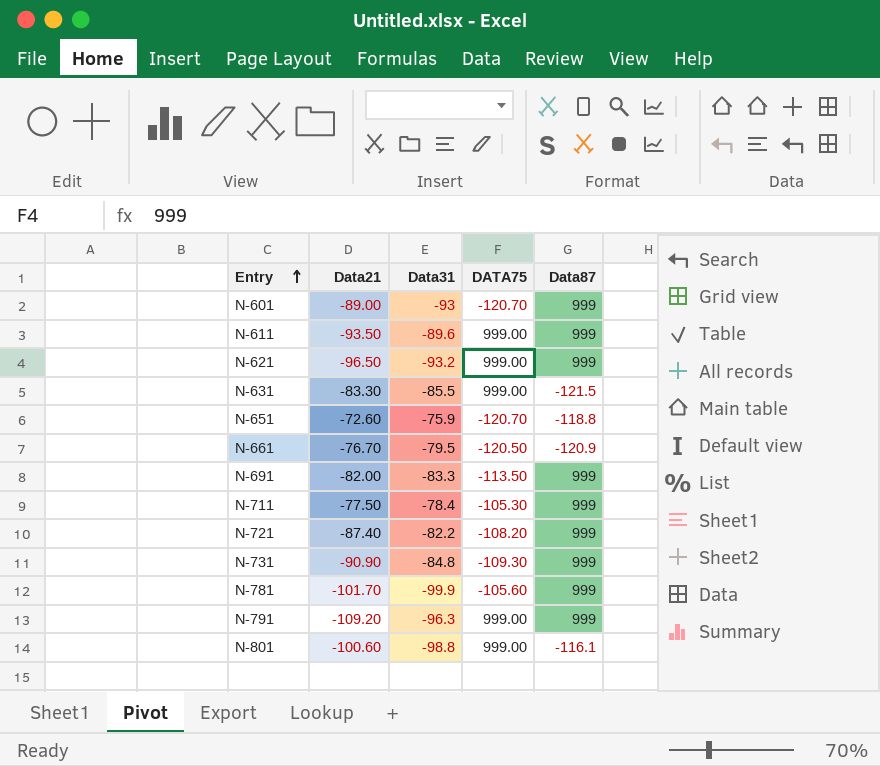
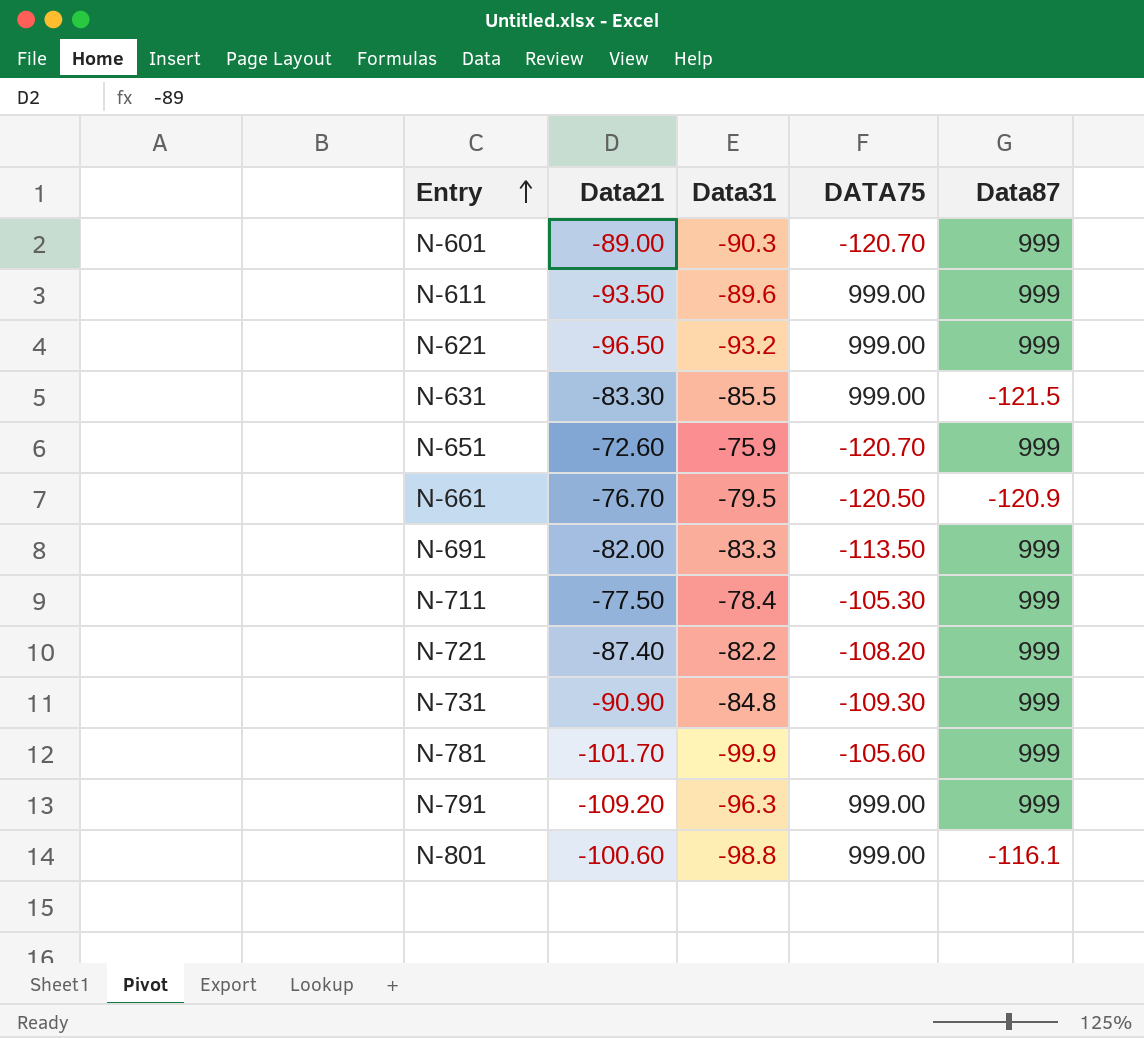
N-601 | Data31: -93 -> -90.3
N-651 | Data87: -118.8 -> 999

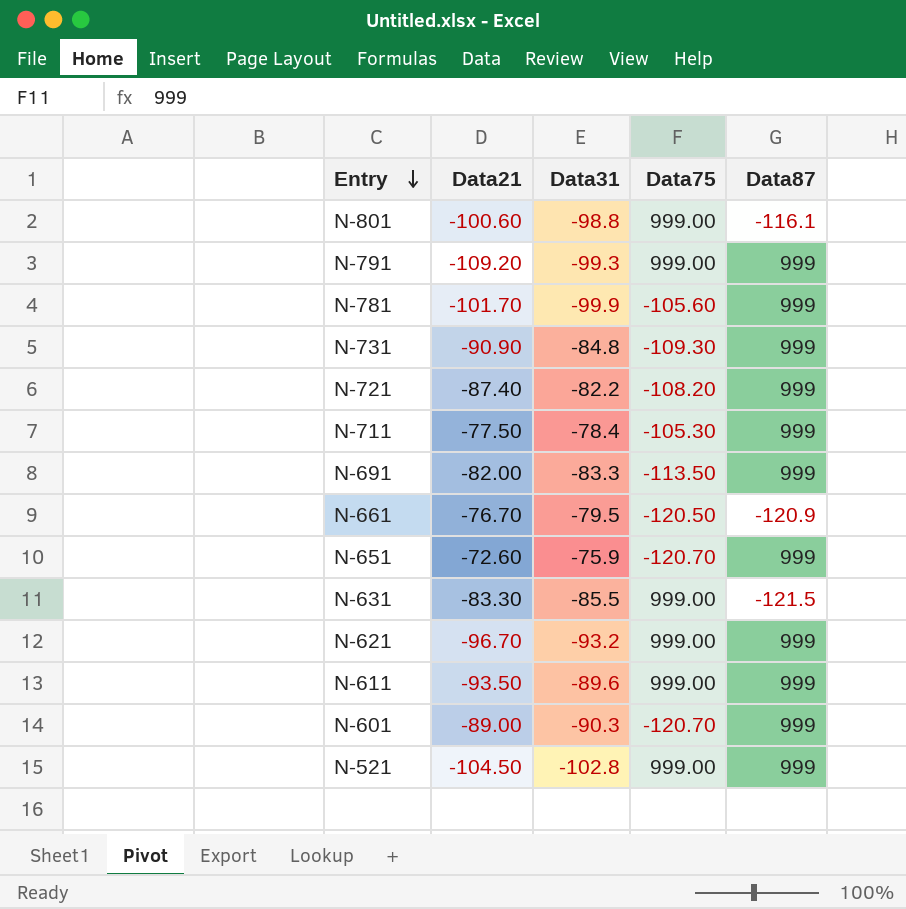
row order: Entry ascending -> Entry descending
column name: DATA75 -> Data75
N-791 | Data31: -96.3 -> -99.3
N-621 | Data21: -96.50 -> -96.70
row N-521: none -> -104.50 | -102.8 | 999.00 | 999

